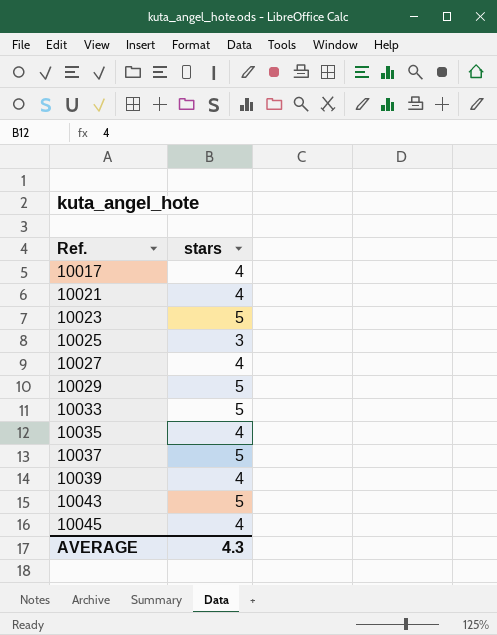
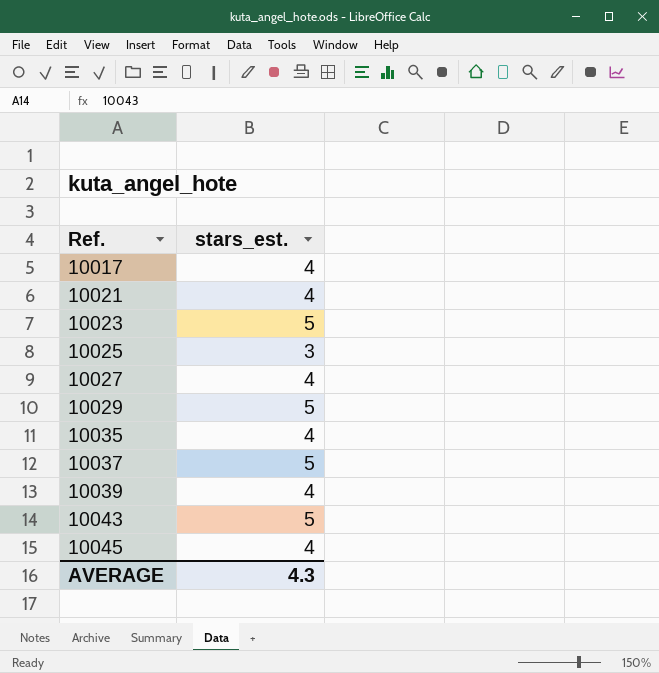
column name: stars -> stars_est.
row 10033: 5 -> none

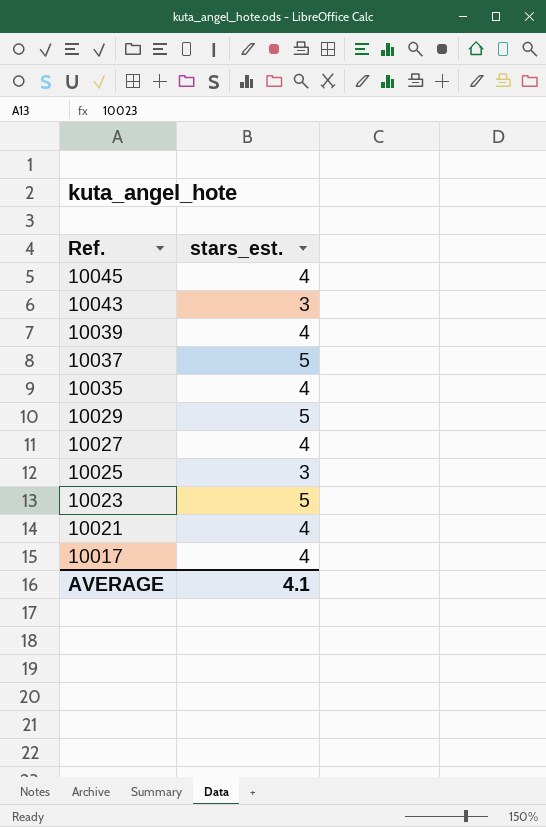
row order: Ref. ascending -> Ref. descending
10043 | stars_est.: 5 -> 3
AVERAGE | stars_est.: 4.3 -> 4.1

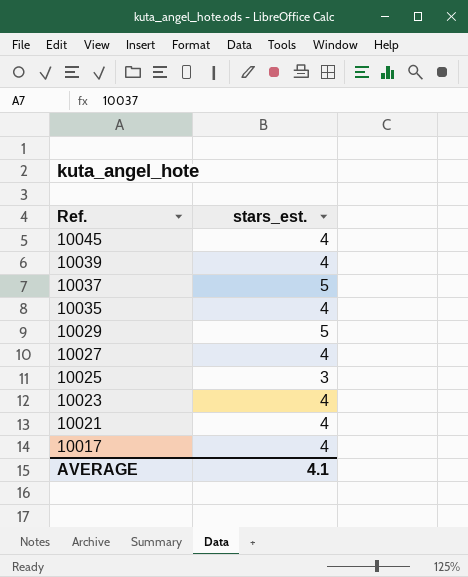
row 10043: 3 -> none
10023 | stars_est.: 5 -> 4

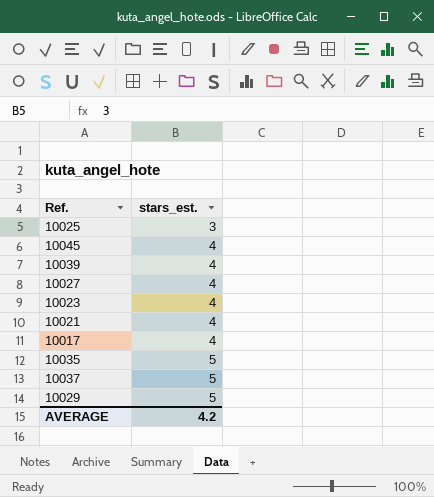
row order: Ref. descending -> stars_est. ascending
10035 | stars_est.: 4 -> 5
AVERAGE | stars_est.: 4.1 -> 4.2

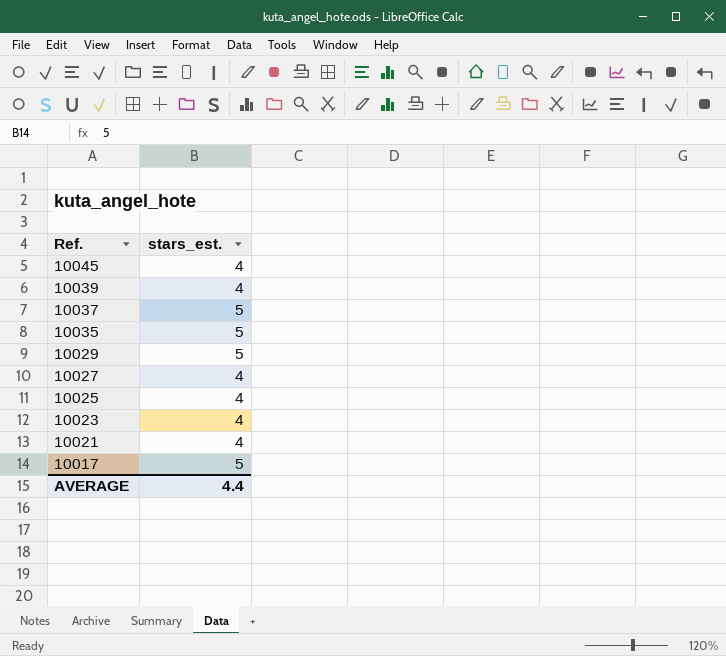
row order: stars_est. ascending -> Ref. descending
10025 | stars_est.: 3 -> 4
10017 | stars_est.: 4 -> 5
AVERAGE | stars_est.: 4.2 -> 4.4

